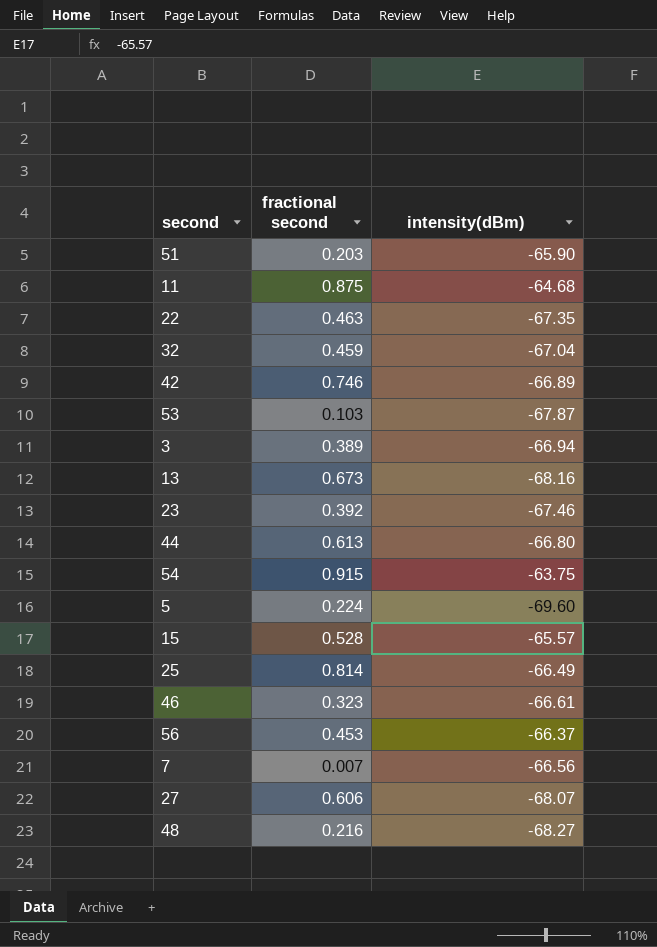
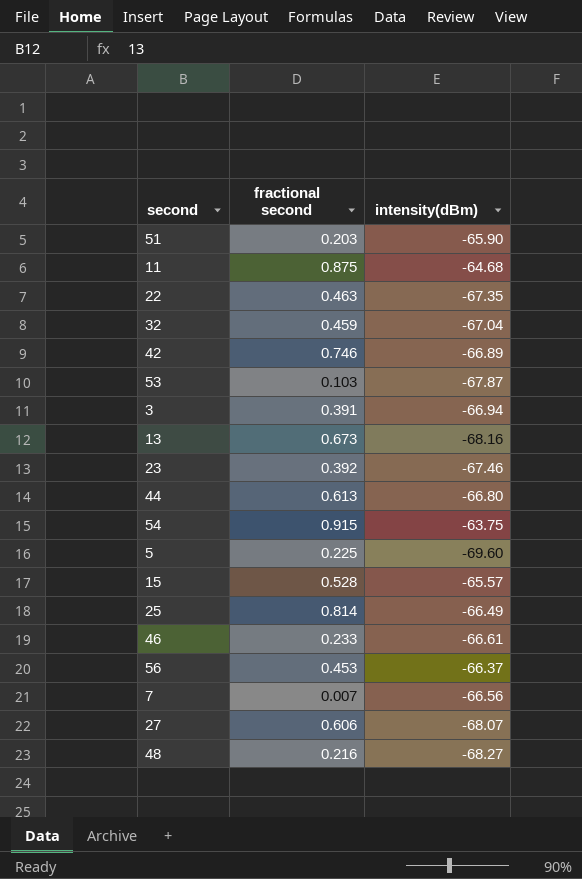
3 | fractional second: 0.389 -> 0.391
5 | fractional second: 0.224 -> 0.225
46 | fractional second: 0.323 -> 0.233

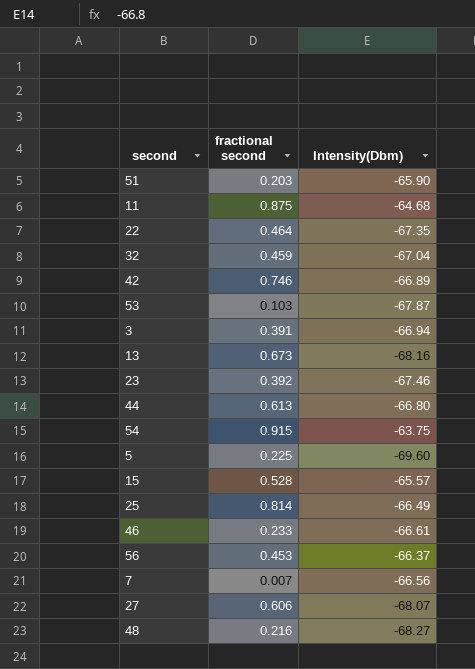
column name: intensity(dBm) -> Intensity(Dbm)
22 | fractional second: 0.463 -> 0.464

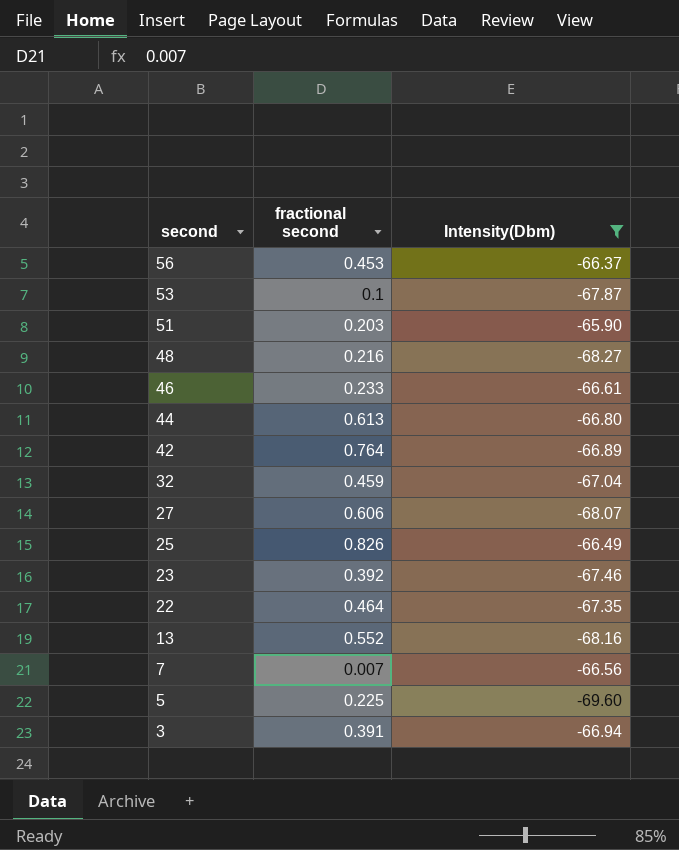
filter: none -> Intensity(Dbm) <= -65.90
row order: none -> second descending
53 | fractional second: 0.103 -> 0.1
42 | fractional second: 0.746 -> 0.764
25 | fractional second: 0.814 -> 0.826
13 | fractional second: 0.673 -> 0.552

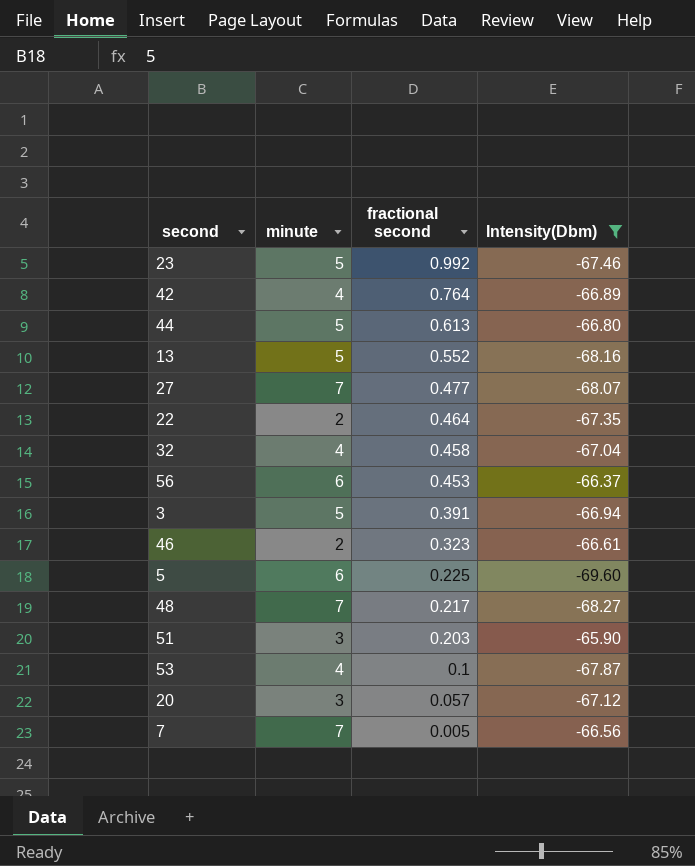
row order: second descending -> fractional second descending
column minute | position: none -> 2
row 25: 0.826 | -66.49 -> none
23 | fractional second: 0.392 -> 0.992
27 | fractional second: 0.606 -> 0.477
32 | fractional second: 0.459 -> 0.458
46 | fractional second: 0.233 -> 0.323
48 | fractional second: 0.216 -> 0.217
row 20: none -> 3 | 0.057 | -67.12
7 | fractional second: 0.007 -> 0.005

